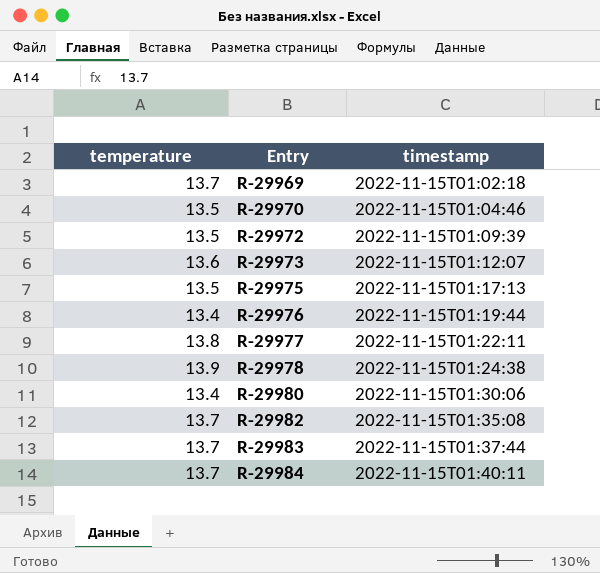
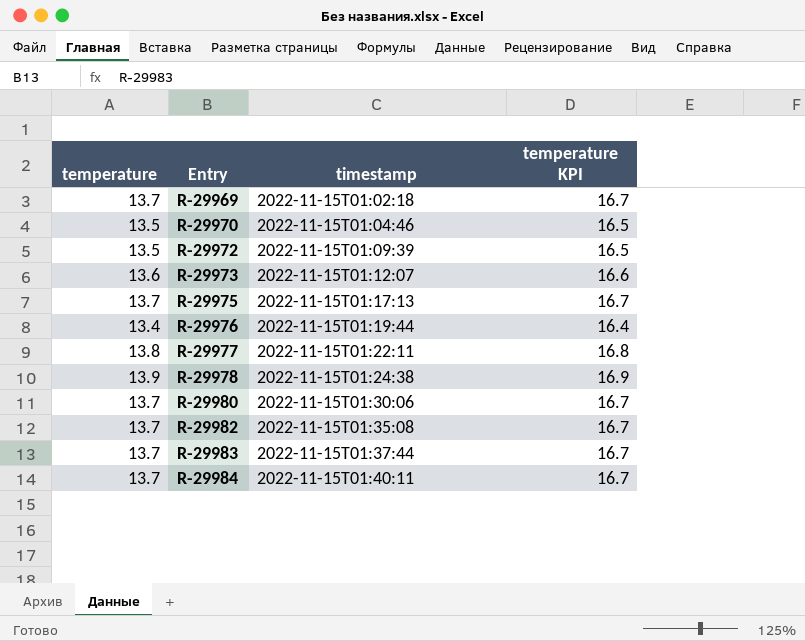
column temperature KPI | formula: none -> [temperature] + 3
R-29975 | temperature: 13.5 -> 13.7
R-29980 | temperature: 13.4 -> 13.7

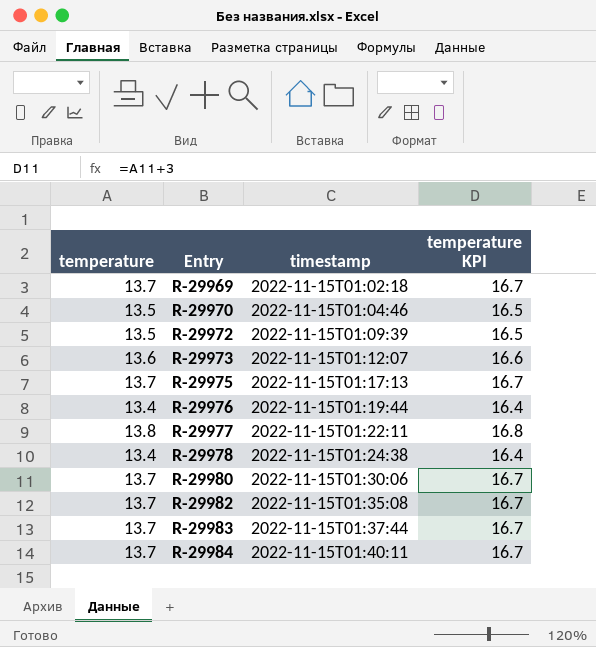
R-29978 | temperature: 13.9 -> 13.4
R-29978 | temperature KPI: 16.9 -> 16.4

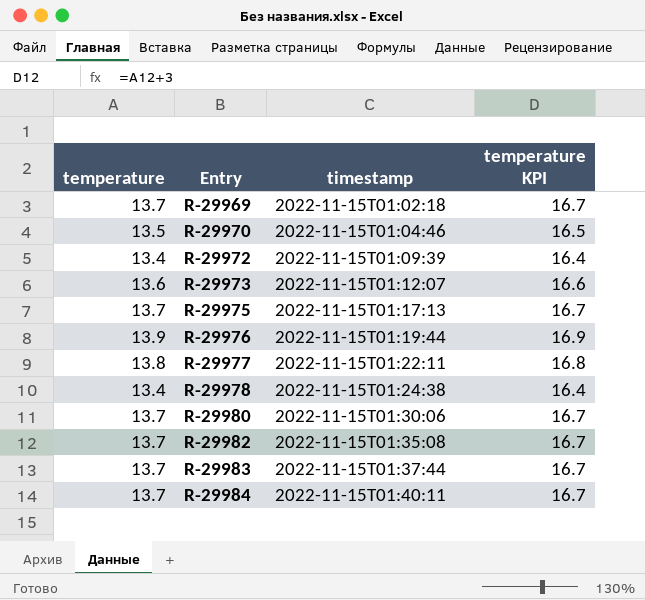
R-29972 | temperature: 13.5 -> 13.4
R-29972 | temperature KPI: 16.5 -> 16.4
R-29976 | temperature: 13.4 -> 13.9
R-29976 | temperature KPI: 16.4 -> 16.9

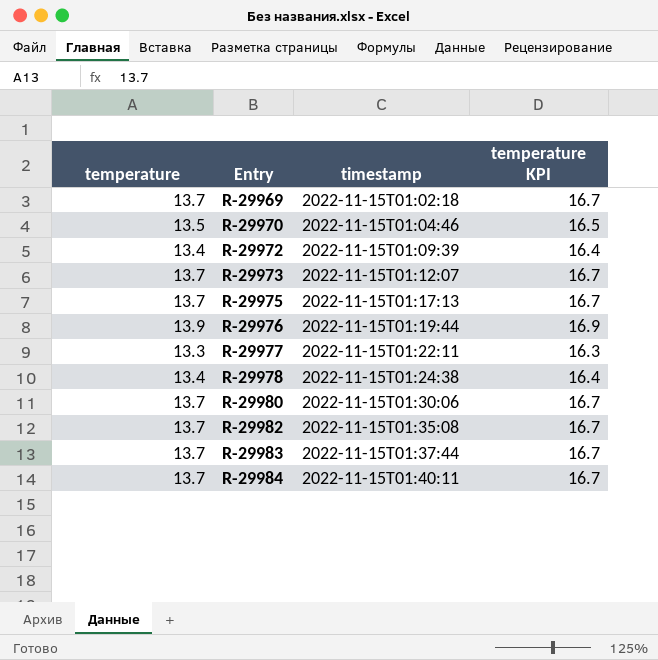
R-29973 | temperature: 13.6 -> 13.7
R-29973 | temperature KPI: 16.6 -> 16.7
R-29977 | temperature: 13.8 -> 13.3
R-29977 | temperature KPI: 16.8 -> 16.3

